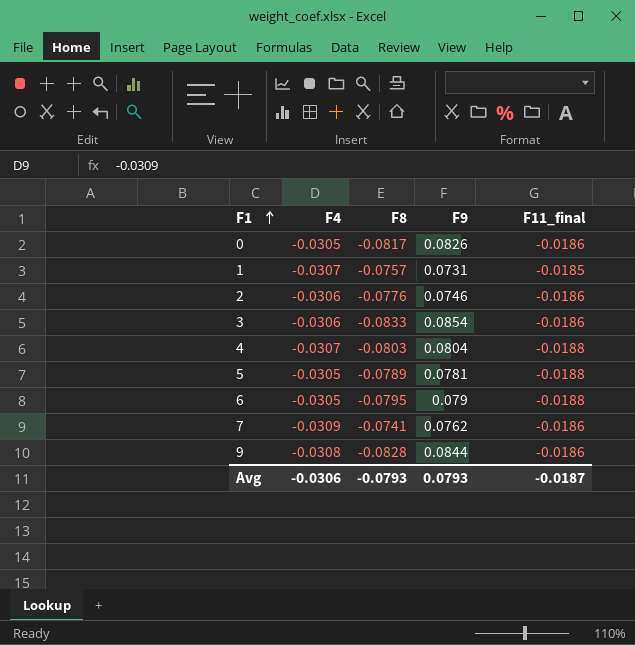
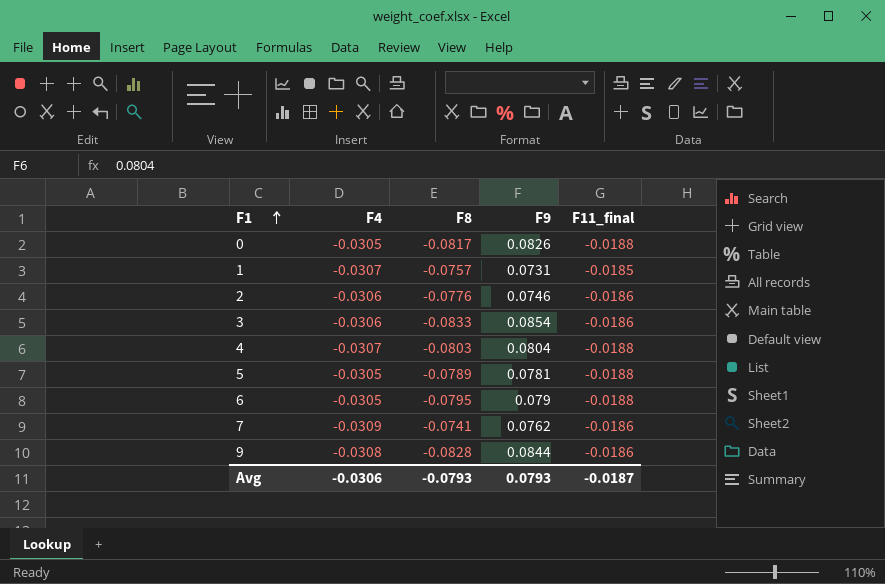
0 | F11_final: -0.0186 -> -0.0188

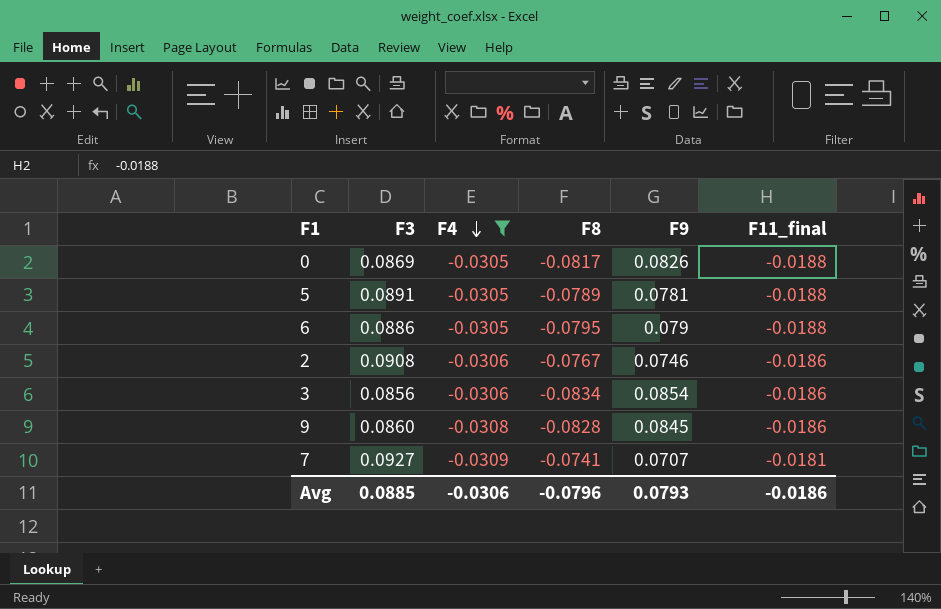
filter: none -> F4 != -0.0307
row order: F1 ascending -> F4 descending
column F3 | position: none -> 2
2 | F8: -0.0776 -> -0.0767
3 | F8: -0.0833 -> -0.0834
9 | F9: 0.0844 -> 0.0845
7 | F9: 0.0762 -> 0.0707
7 | F11_final: -0.0186 -> -0.0181
Avg | F8: -0.0793 -> -0.0796
Avg | F11_final: -0.0187 -> -0.0186

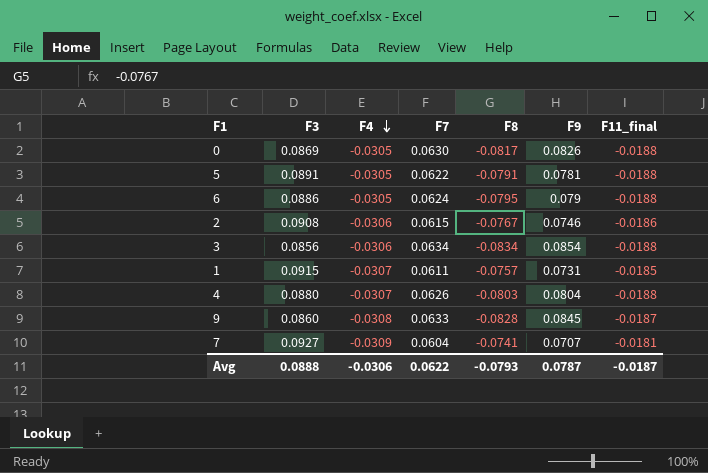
filter: F4 != -0.0307 -> none
column F7 | position: none -> 4
5 | F8: -0.0789 -> -0.0791
3 | F11_final: -0.0186 -> -0.0188
9 | F11_final: -0.0186 -> -0.0187
Avg | F3: 0.0885 -> 0.0888
Avg | F8: -0.0796 -> -0.0793
Avg | F9: 0.0793 -> 0.0787
Avg | F11_final: -0.0186 -> -0.0187

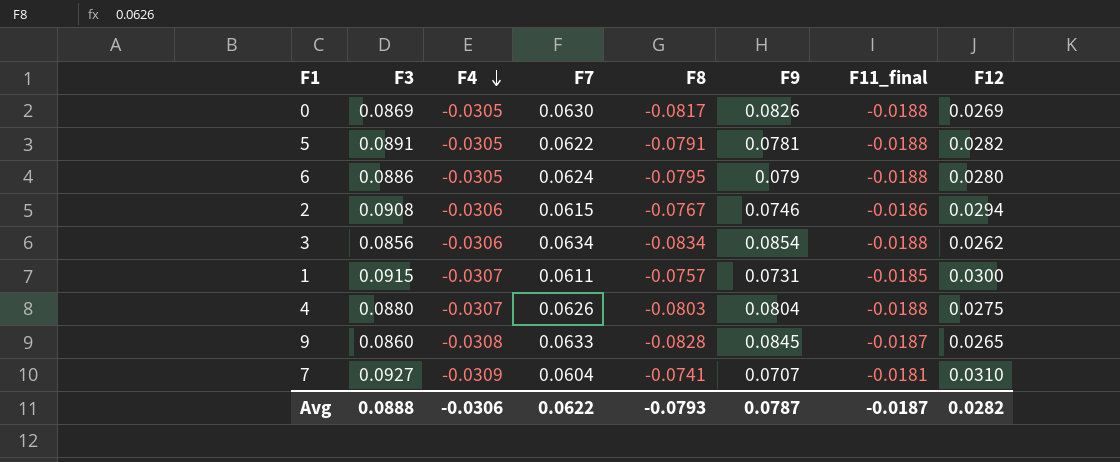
column F12 | position: none -> 8

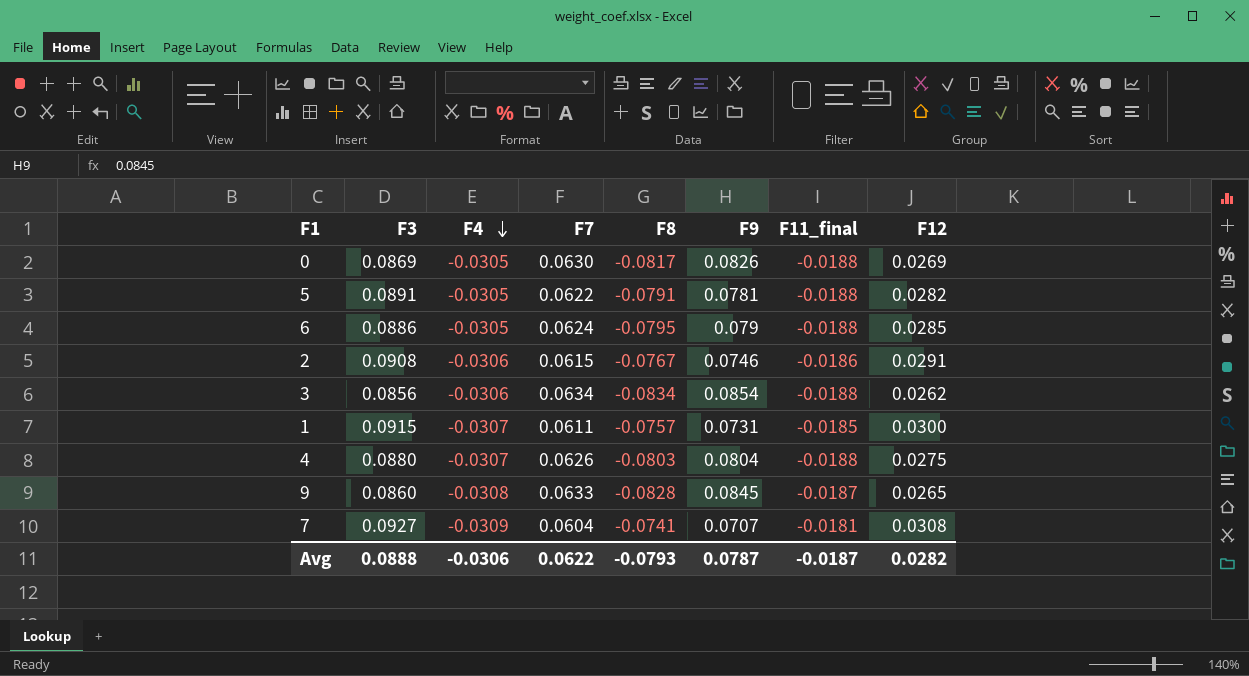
6 | F12: 0.0280 -> 0.0285
2 | F12: 0.0294 -> 0.0291
7 | F12: 0.0310 -> 0.0308

